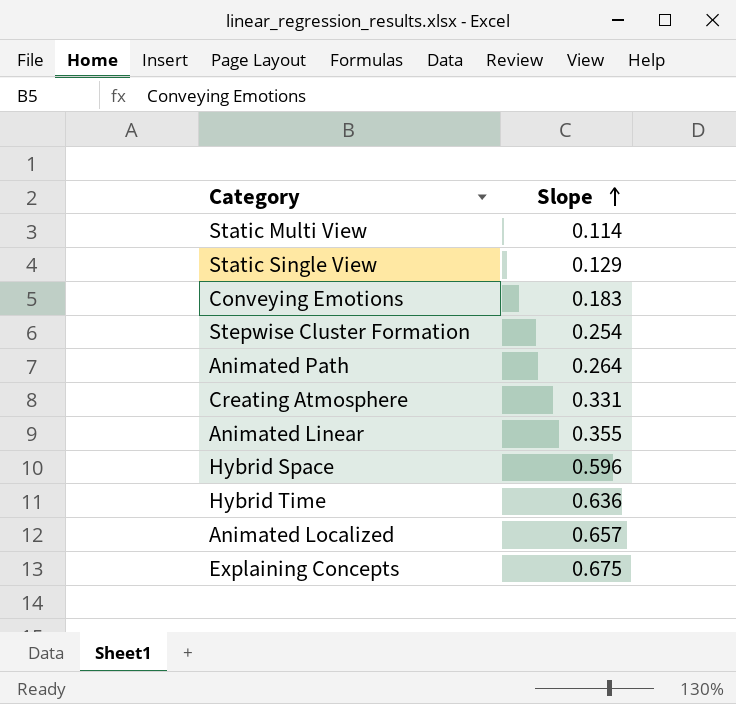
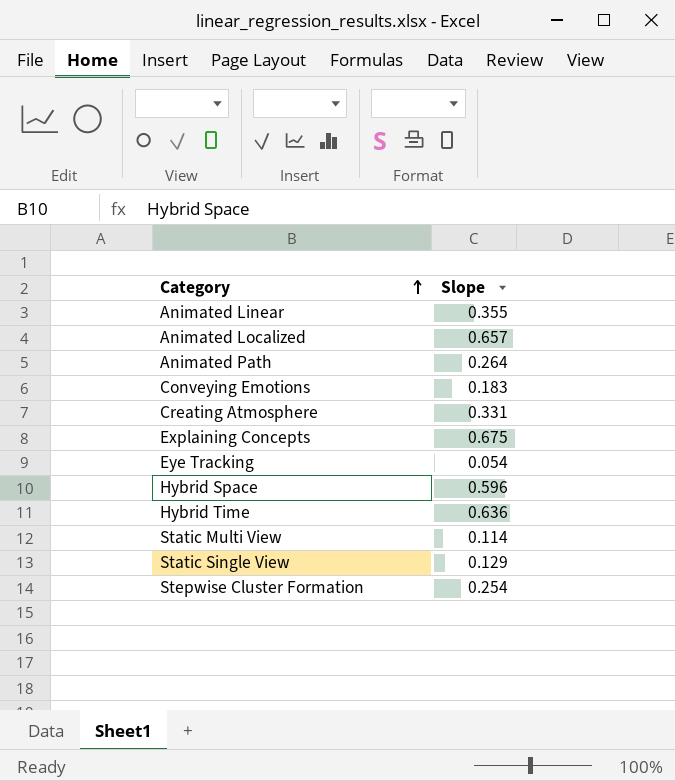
row order: Slope ascending -> Category ascending
row Eye Tracking: none -> 0.054

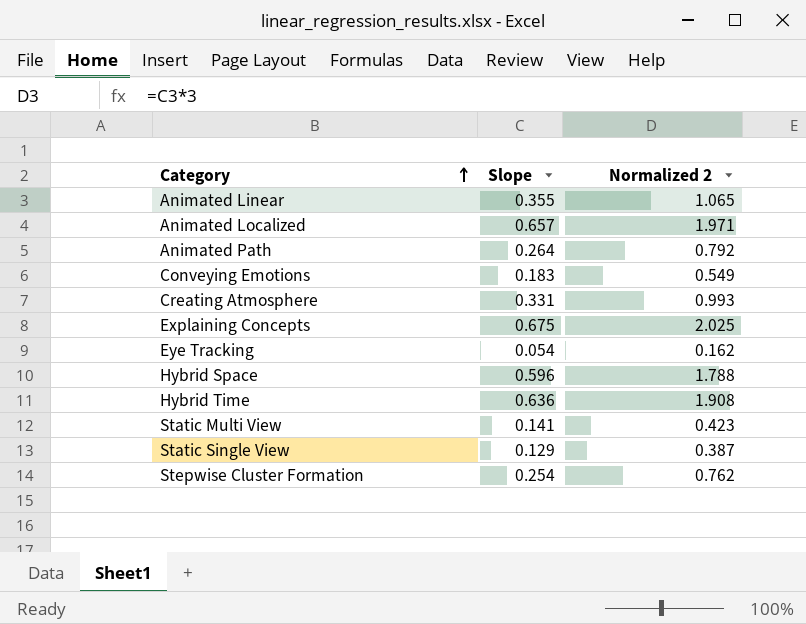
column Normalized 2 | formula: none -> [Slope] * 3
Static Multi View | Slope: 0.114 -> 0.141

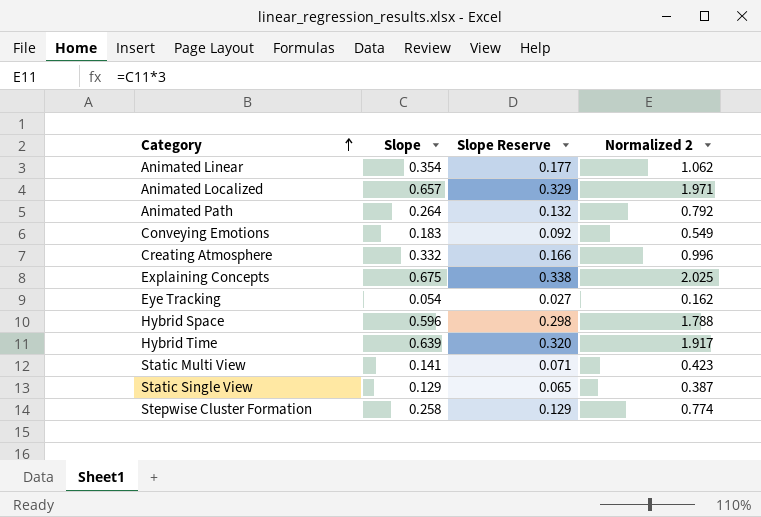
column Slope Reserve | formula: none -> [Slope] * 0.5
Animated Linear | Slope: 0.355 -> 0.354
Animated Linear | Normalized 2: 1.065 -> 1.062
Creating Atmosphere | Slope: 0.331 -> 0.332
Creating Atmosphere | Normalized 2: 0.993 -> 0.996
Hybrid Time | Slope: 0.636 -> 0.639
Hybrid Time | Normalized 2: 1.908 -> 1.917
Stepwise Cluster Formation | Slope: 0.254 -> 0.258
Stepwise Cluster Formation | Normalized 2: 0.762 -> 0.774

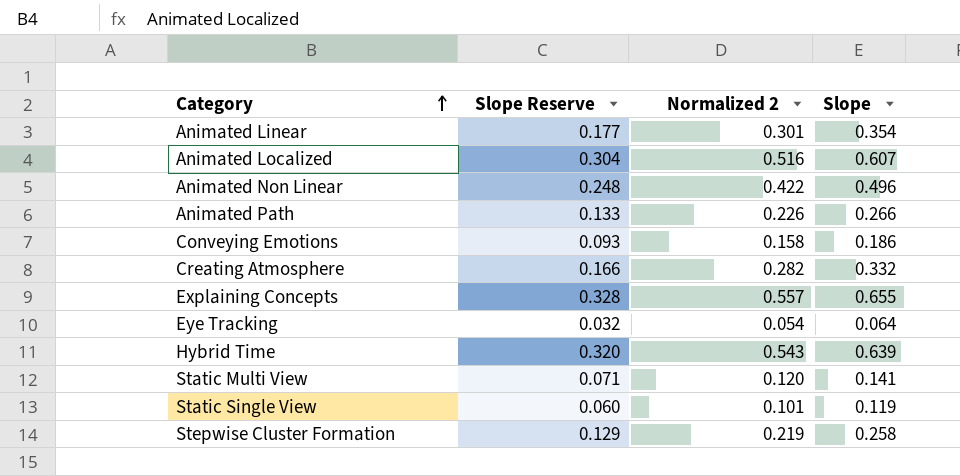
column Normalized 2 | formula: [Slope] * 3 -> [Slope] * 0.85
column Slope | position: 2 -> 4
row Hybrid Space: 0.596 | 0.298 | 1.788 -> none
Animated Localized | Slope Reserve: 0.329 -> 0.304
Animated Localized | Slope: 0.657 -> 0.607
row Animated Non Linear: none -> 0.248 | 0.422 | 0.496
Animated Path | Slope Reserve: 0.132 -> 0.133
Animated Path | Slope: 0.264 -> 0.266
Conveying Emotions | Slope Reserve: 0.092 -> 0.093
Conveying Emotions | Slope: 0.183 -> 0.186
Explaining Concepts | Slope Reserve: 0.338 -> 0.328
Explaining Concepts | Slope: 0.675 -> 0.655
Eye Tracking | Slope Reserve: 0.027 -> 0.032
Eye Tracking | Slope: 0.054 -> 0.064
Static Single View | Slope Reserve: 0.065 -> 0.060
Static Single View | Slope: 0.129 -> 0.119

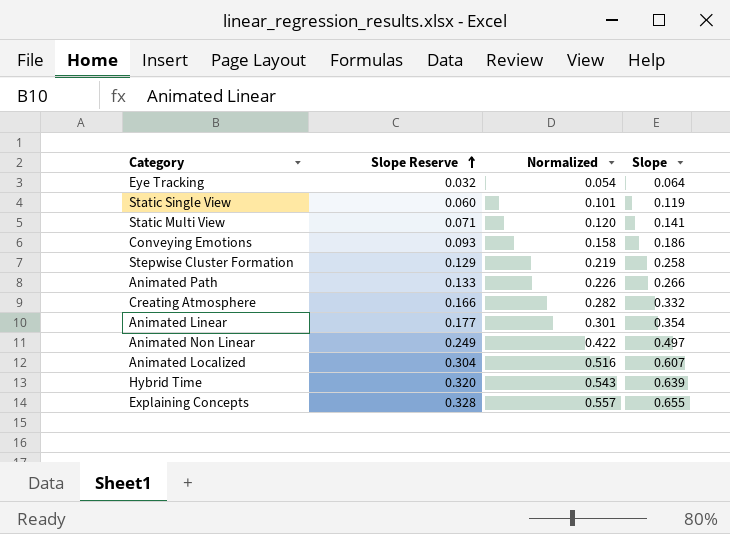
row order: Category ascending -> Slope Reserve ascending
column name: Normalized 2 -> Normalized
Animated Non Linear | Slope Reserve: 0.248 -> 0.249
Animated Non Linear | Slope: 0.496 -> 0.497

